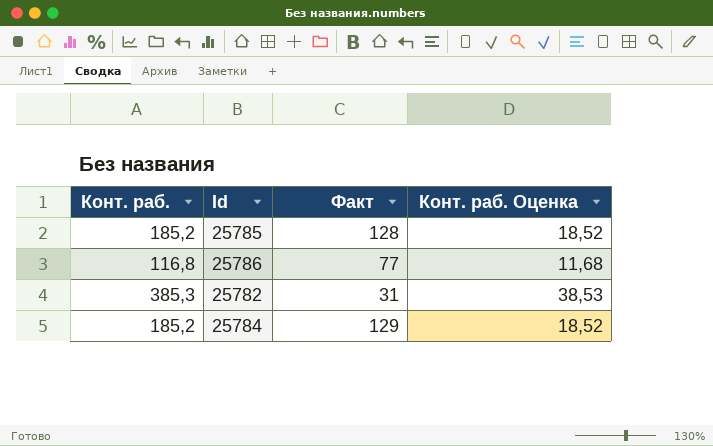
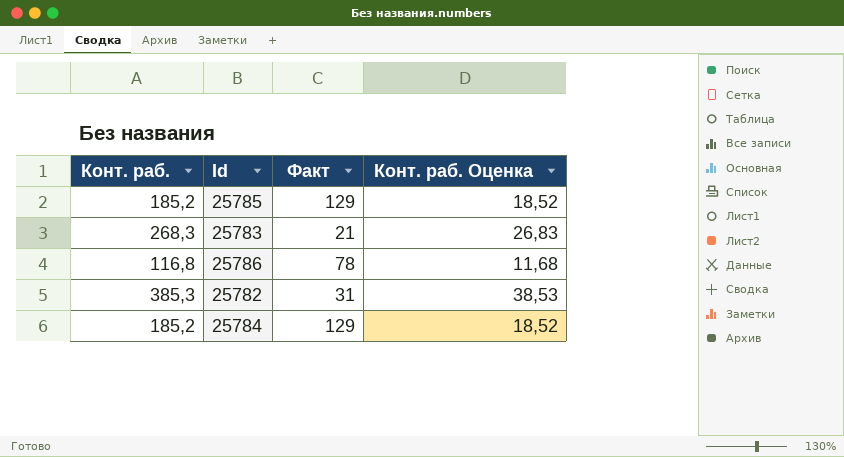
25785 | Факт: 128 -> 129
row 25783: none -> 268,3 | 21 | 26,83
25786 | Факт: 77 -> 78

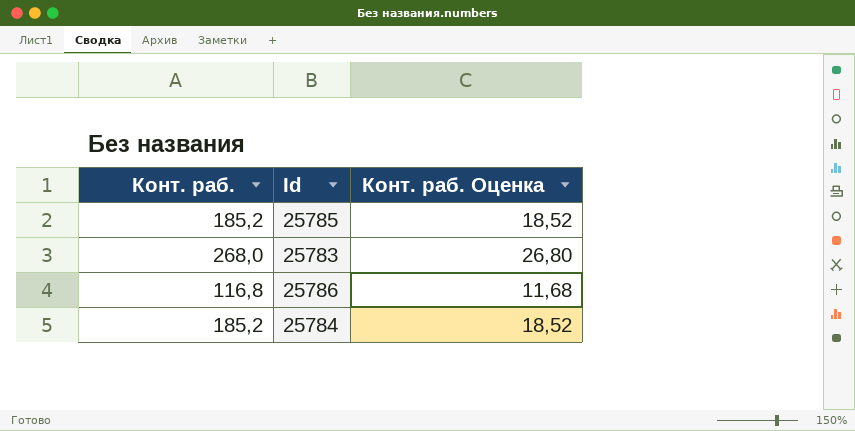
column Факт | position: 3 -> none
row 25782: 385,3 | 31 | 38,53 -> none
25783 | Конт. раб.: 268,3 -> 268,0
25783 | Конт. раб. Оценка: 26,83 -> 26,80

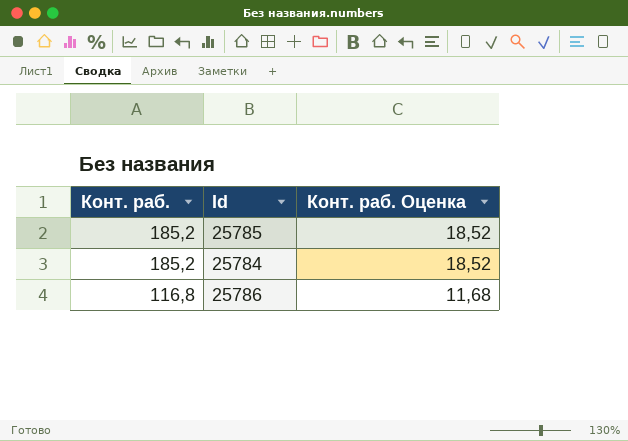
row order: none -> Конт. раб. descending
row 25783: 268,0 | 26,80 -> none

